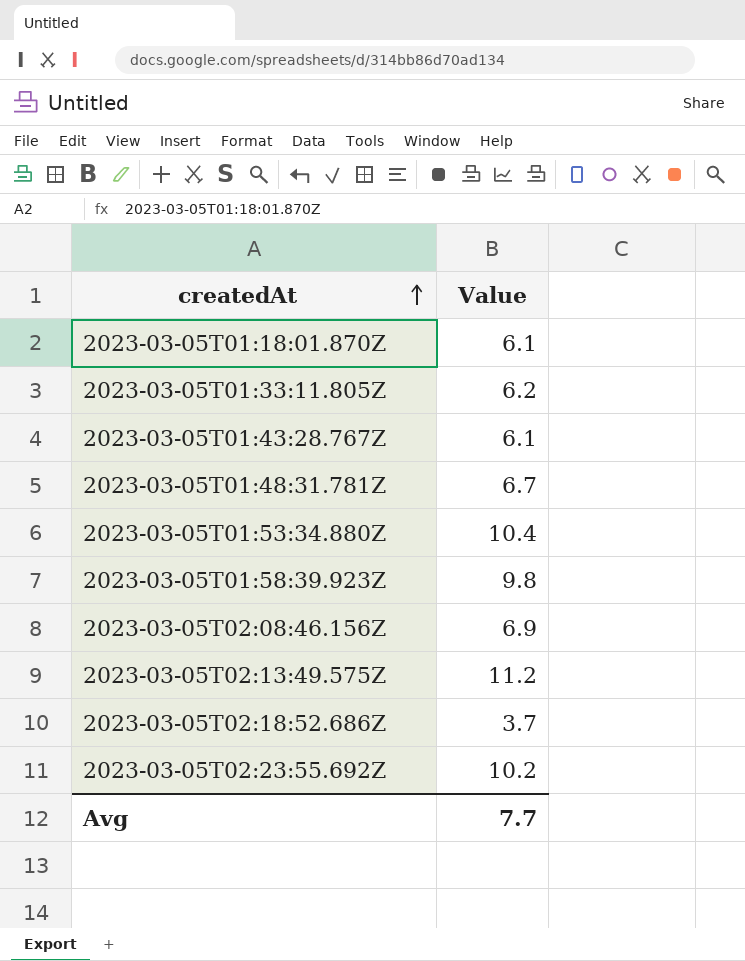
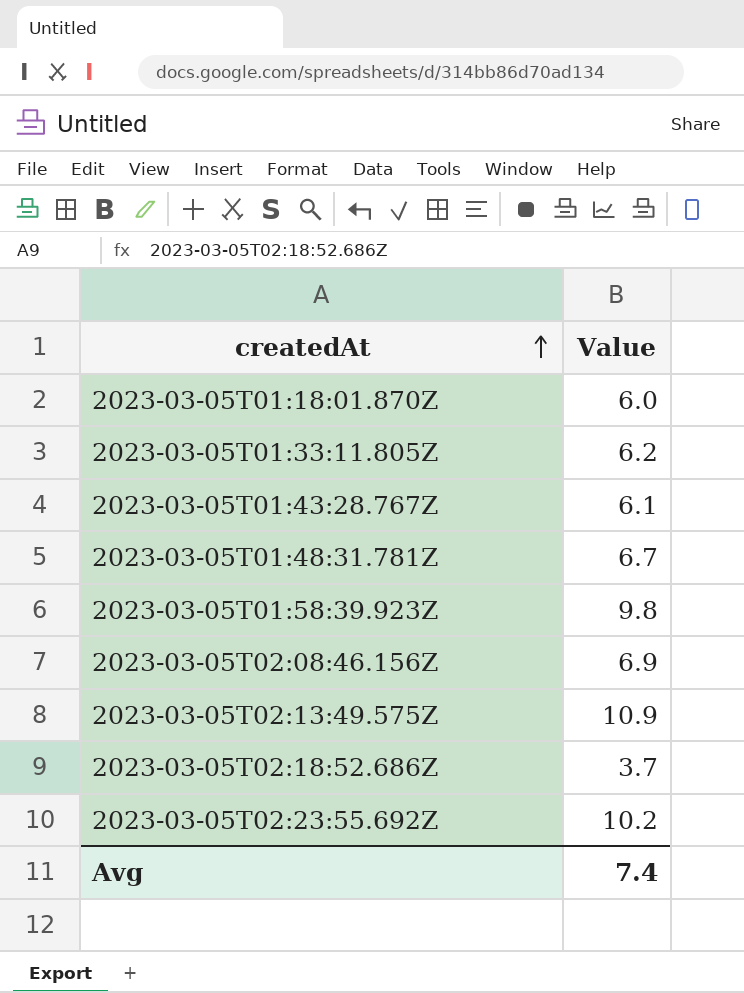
row 2023-03-05T01:53:34.880Z: 10.4 -> none
2023-03-05T01:18:01.870Z | Value: 6.1 -> 6.0
2023-03-05T02:13:49.575Z | Value: 11.2 -> 10.9
Avg | Value: 7.7 -> 7.4

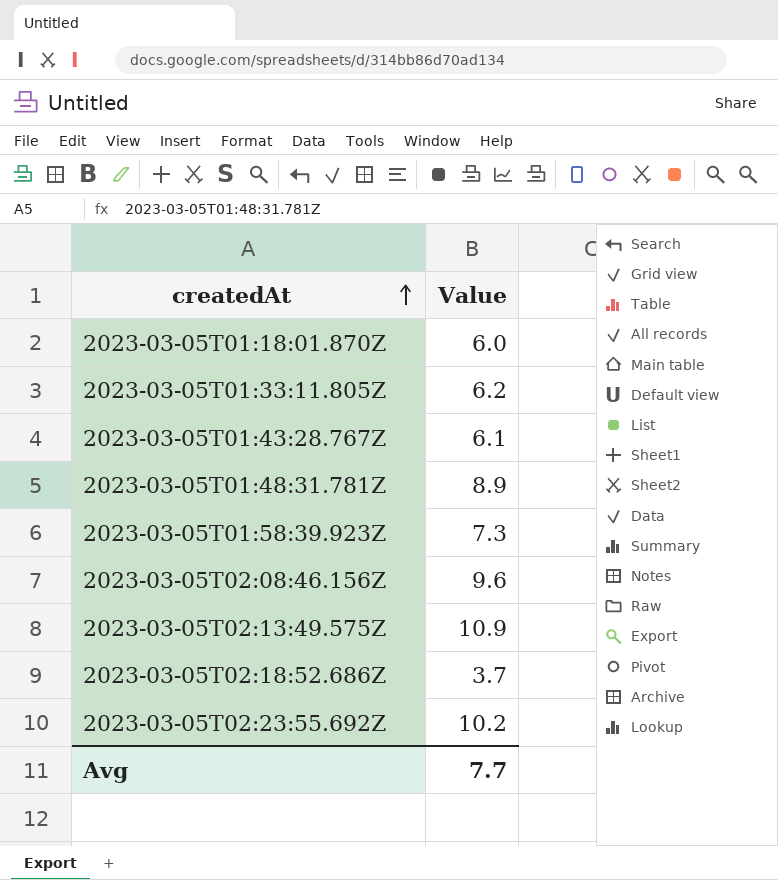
2023-03-05T01:48:31.781Z | Value: 6.7 -> 8.9
2023-03-05T01:58:39.923Z | Value: 9.8 -> 7.3
2023-03-05T02:08:46.156Z | Value: 6.9 -> 9.6
Avg | Value: 7.4 -> 7.7

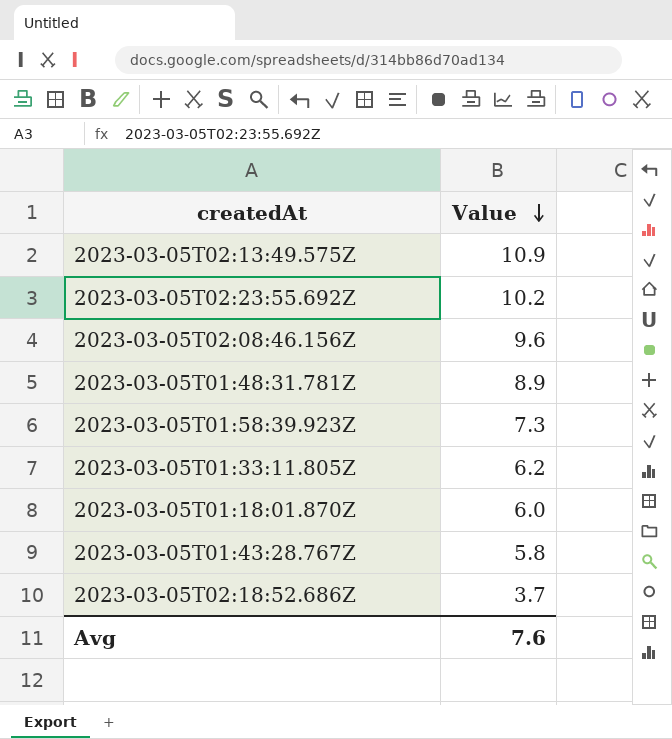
row order: createdAt ascending -> Value descending
2023-03-05T01:43:28.767Z | Value: 6.1 -> 5.8
Avg | Value: 7.7 -> 7.6

